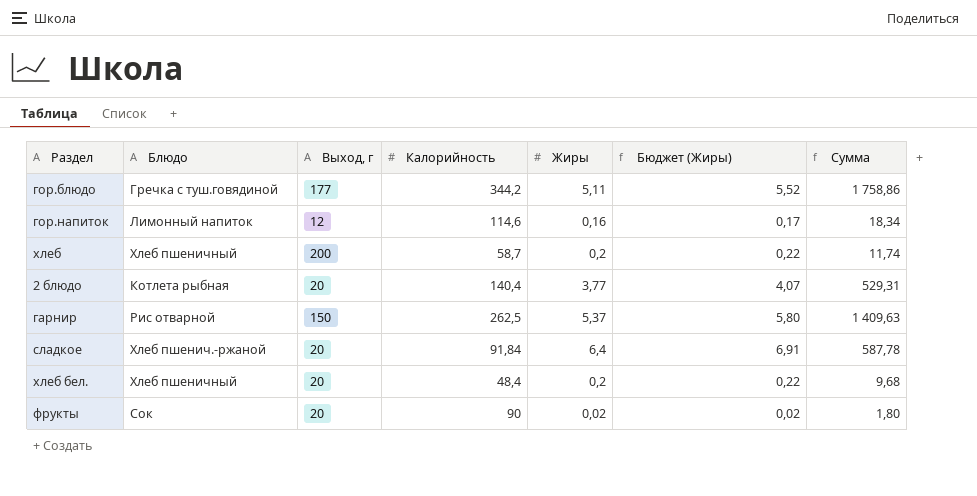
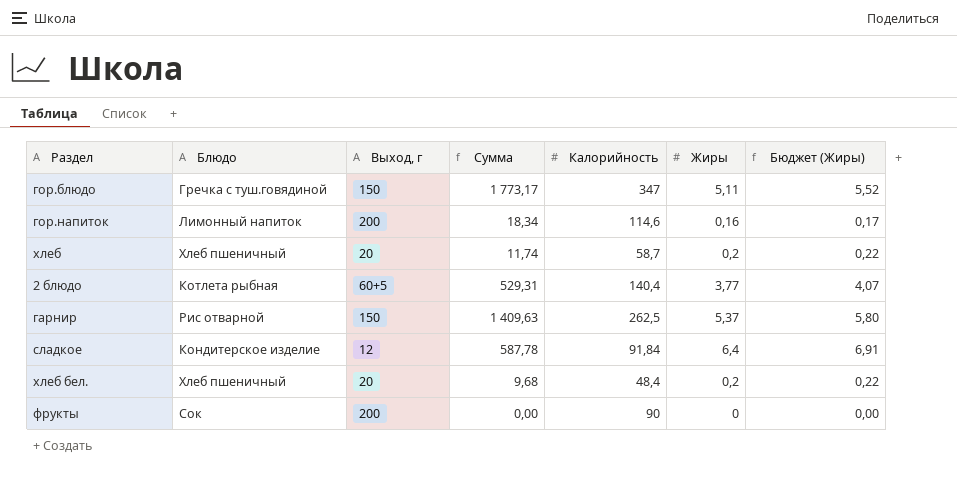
column Сумма | position: 7 -> 4
гор.блюдо | Выход, г: 177 -> 150
гор.блюдо | Сумма: 1 758,86 -> 1 773,17
гор.блюдо | Калорийность: 344,2 -> 347
гор.напиток | Выход, г: 12 -> 200
хлеб | Выход, г: 200 -> 20
2 блюдо | Выход, г: 20 -> 60+5
сладкое | Блюдо: Хлеб пшенич.-ржаной -> Кондитерское изделие
сладкое | Выход, г: 20 -> 12
фрукты | Выход, г: 20 -> 200
фрукты | Сумма: 1,80 -> 0,00
фрукты | Жиры: 0,02 -> 0
фрукты | Бюджет (Жиры): 0,02 -> 0,00

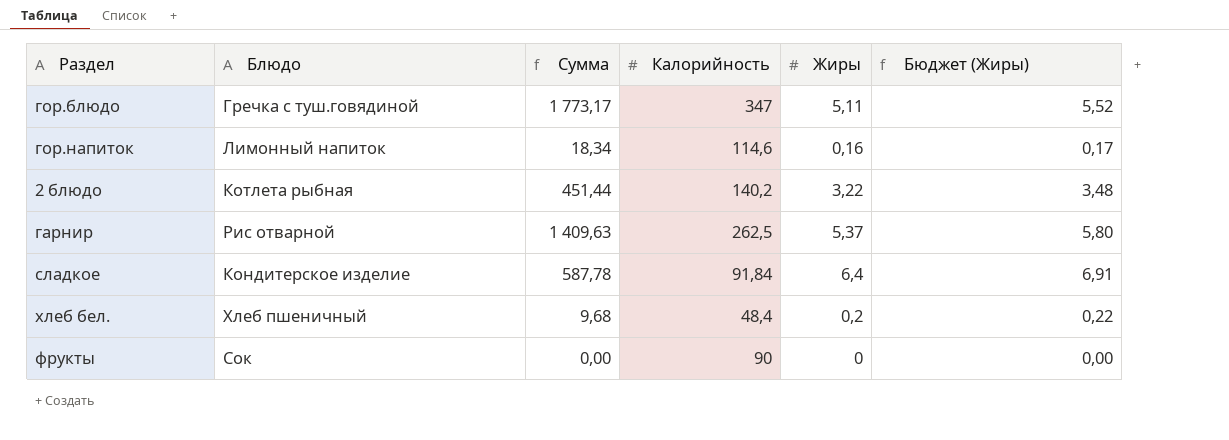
column Выход, г | position: 3 -> none
row хлеб: Хлеб пшеничный | 20 | 11,74 | 58,7 | 0,2 | 0,22 -> none
2 блюдо | Сумма: 529,31 -> 451,44
2 блюдо | Калорийность: 140,4 -> 140,2
2 блюдо | Жиры: 3,77 -> 3,22
2 блюдо | Бюджет (Жиры): 4,07 -> 3,48

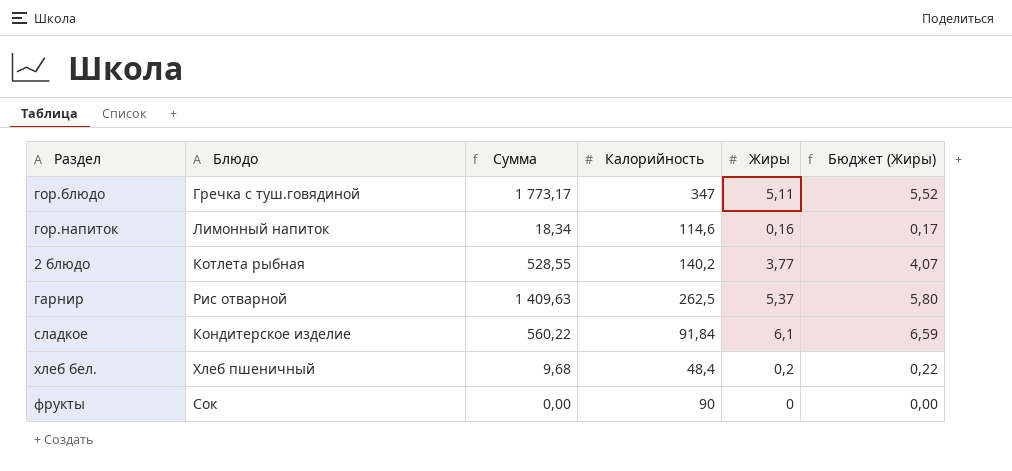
2 блюдо | Сумма: 451,44 -> 528,55
2 блюдо | Жиры: 3,22 -> 3,77
2 блюдо | Бюджет (Жиры): 3,48 -> 4,07
сладкое | Сумма: 587,78 -> 560,22
сладкое | Жиры: 6,4 -> 6,1
сладкое | Бюджет (Жиры): 6,91 -> 6,59

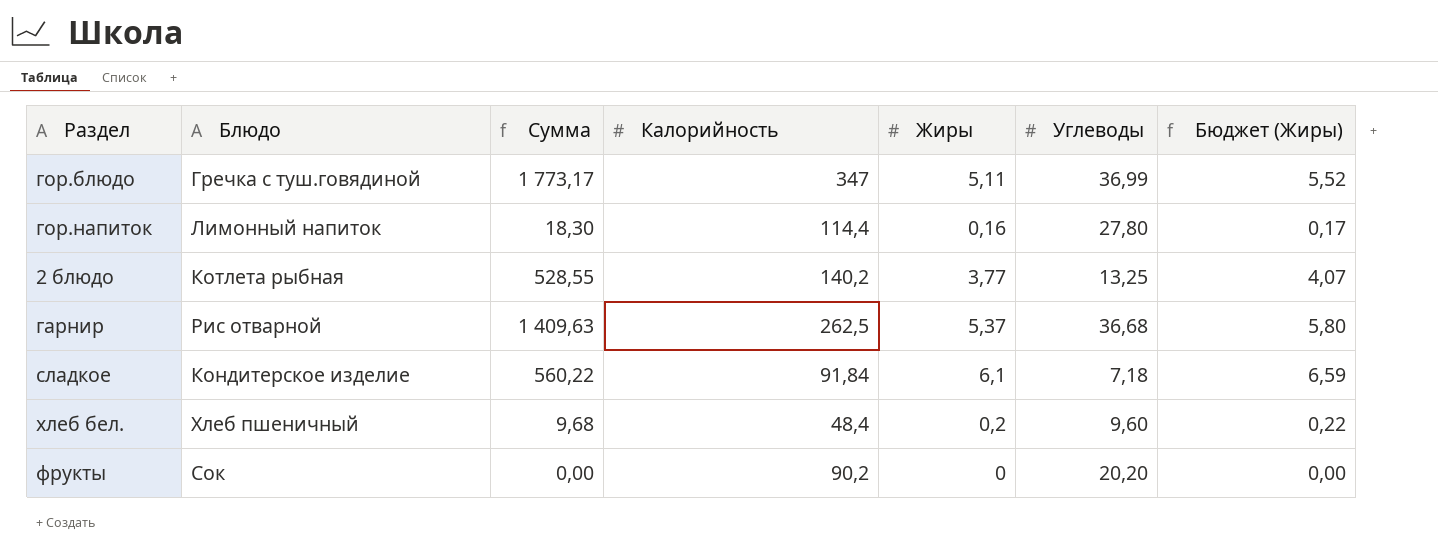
column Углеводы | position: none -> 6
гор.напиток | Сумма: 18,34 -> 18,30
гор.напиток | Калорийность: 114,6 -> 114,4
фрукты | Калорийность: 90 -> 90,2

